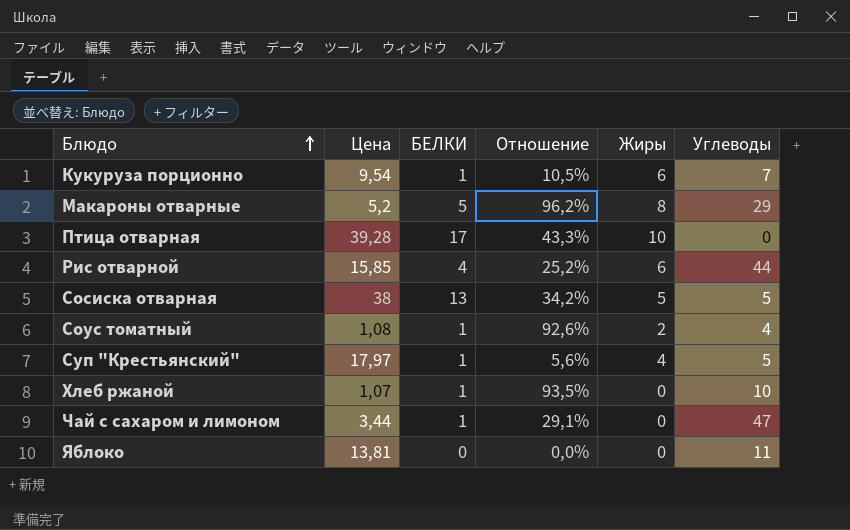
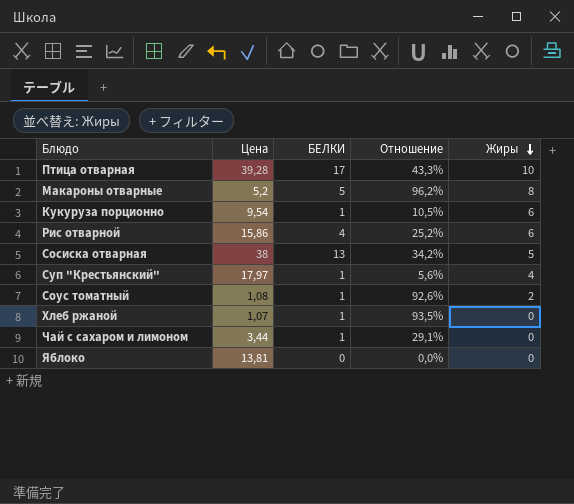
row order: Блюдо ascending -> Жиры descending
column Углеводы | position: 6 -> none
Рис отварной | Цена: 15,85 -> 15,86

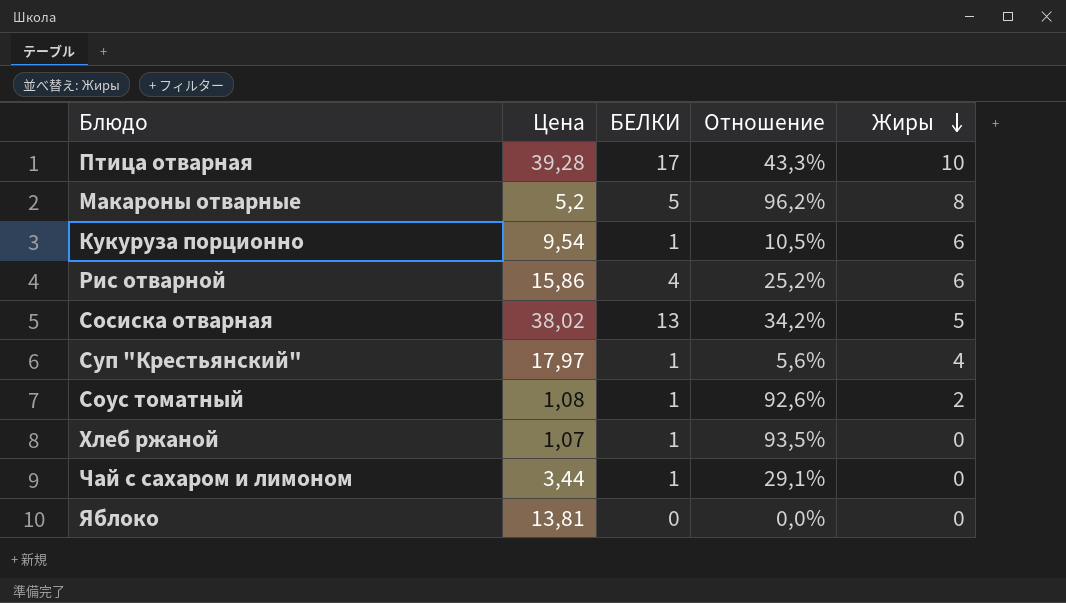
Сосиска отварная | Цена: 38 -> 38,02

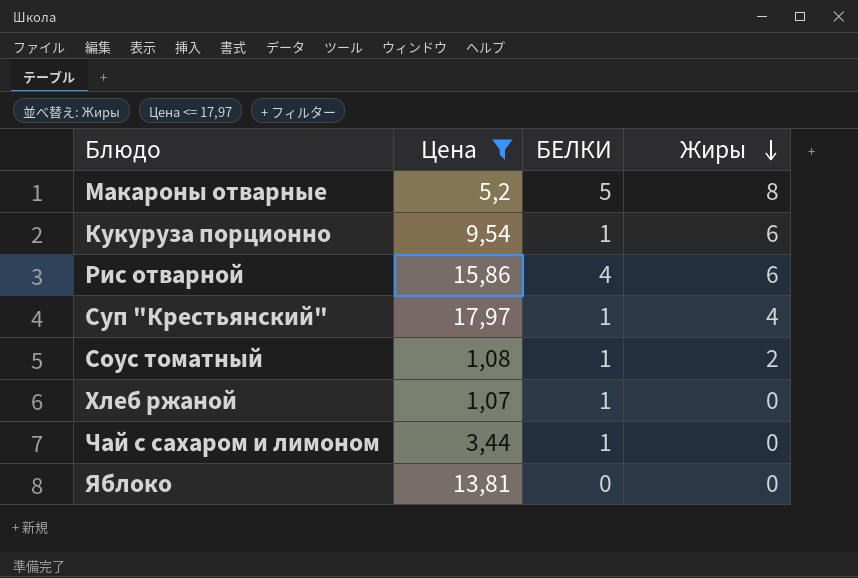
filter: none -> Цена <= 17,97
column Отношение | formula: [БЕЛКИ] / [Цена] -> none

